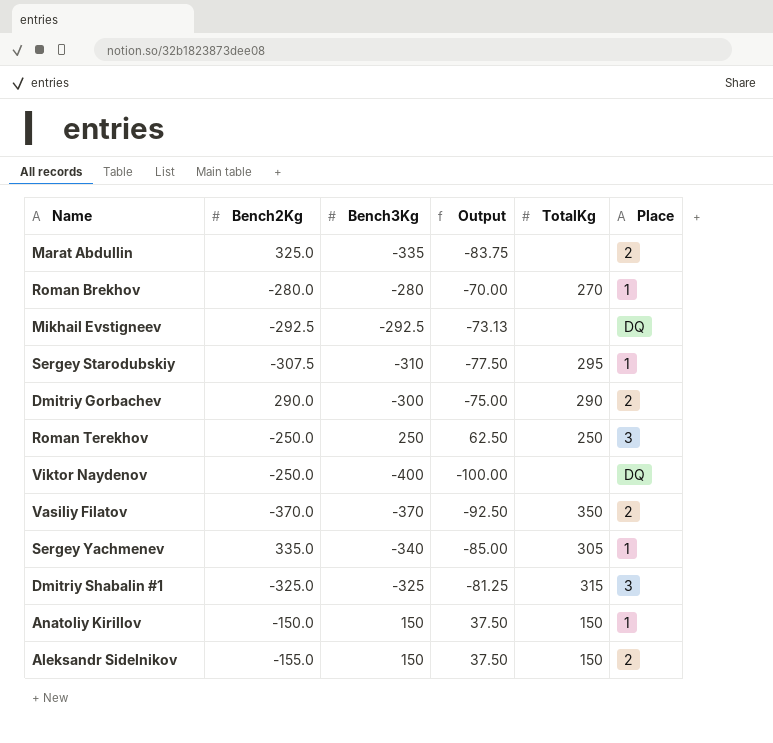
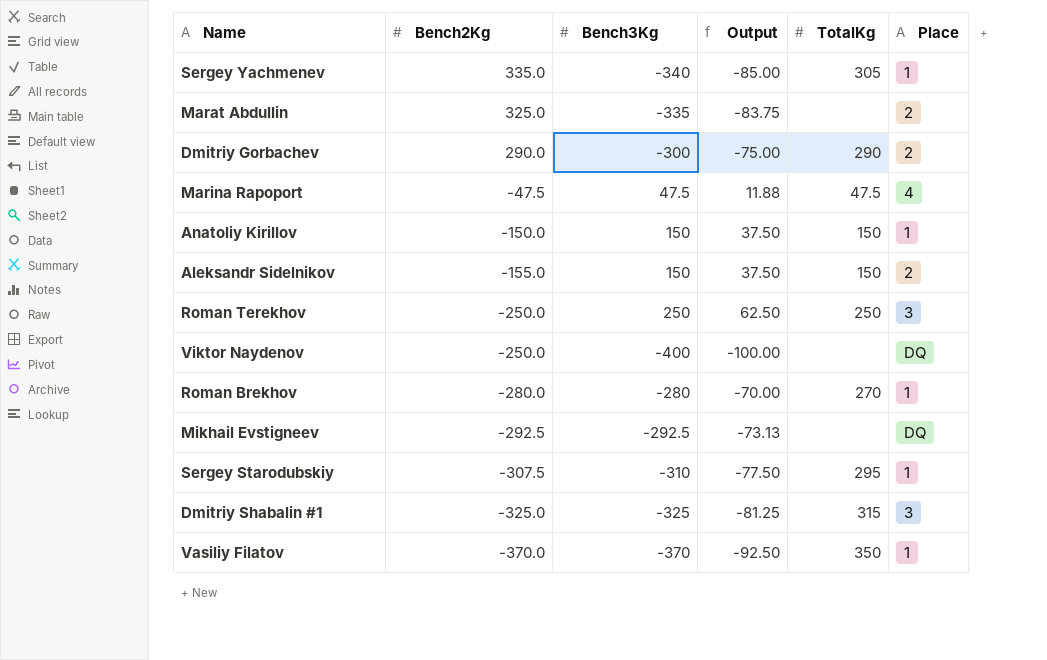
row order: none -> Bench2Kg descending
row Marina Rapoport: none -> -47.5 | 47.5 | 11.88 | 47.5 | 4
Vasiliy Filatov | Place: 2 -> 1

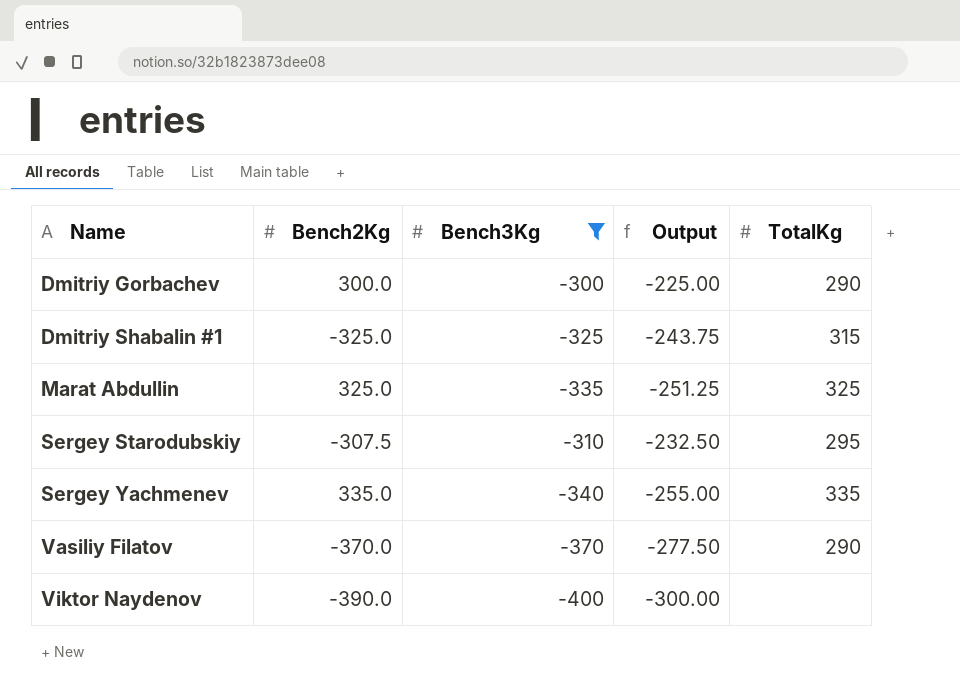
filter: none -> Bench3Kg <= -300
row order: Bench2Kg descending -> Name ascending
column Place | position: 6 -> none
column Output | formula: [Bench3Kg] * 0.25 -> [Bench3Kg] * 0.75
Dmitriy Gorbachev | Bench2Kg: 290.0 -> 300.0
Marat Abdullin | TotalKg: none -> 325
Sergey Yachmenev | TotalKg: 305 -> 335
Vasiliy Filatov | TotalKg: 350 -> 290
Viktor Naydenov | Bench2Kg: -250.0 -> -390.0

